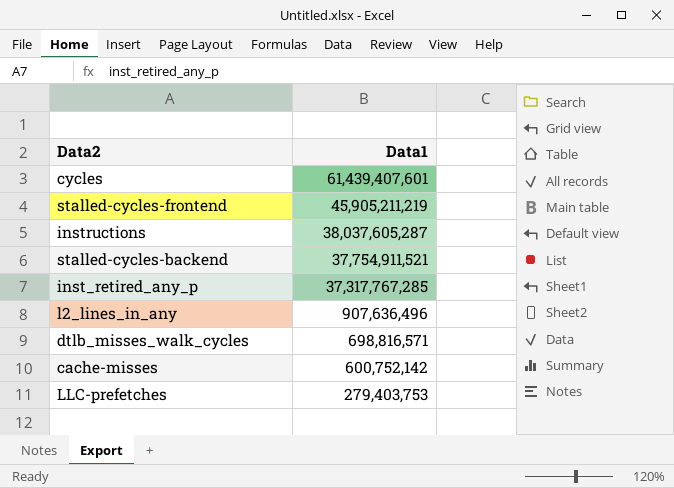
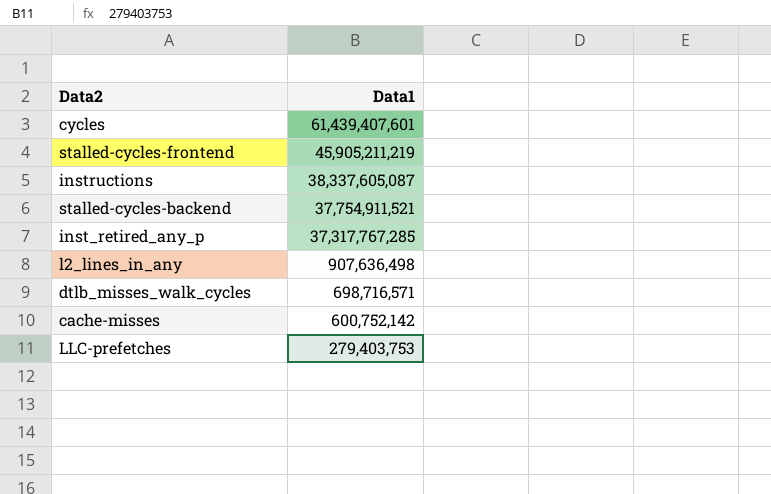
instructions | Data1: 38,037,605,287 -> 38,337,605,087
l2_lines_in_any | Data1: 907,636,496 -> 907,636,498
dtlb_misses_walk_cycles | Data1: 698,816,571 -> 698,716,571

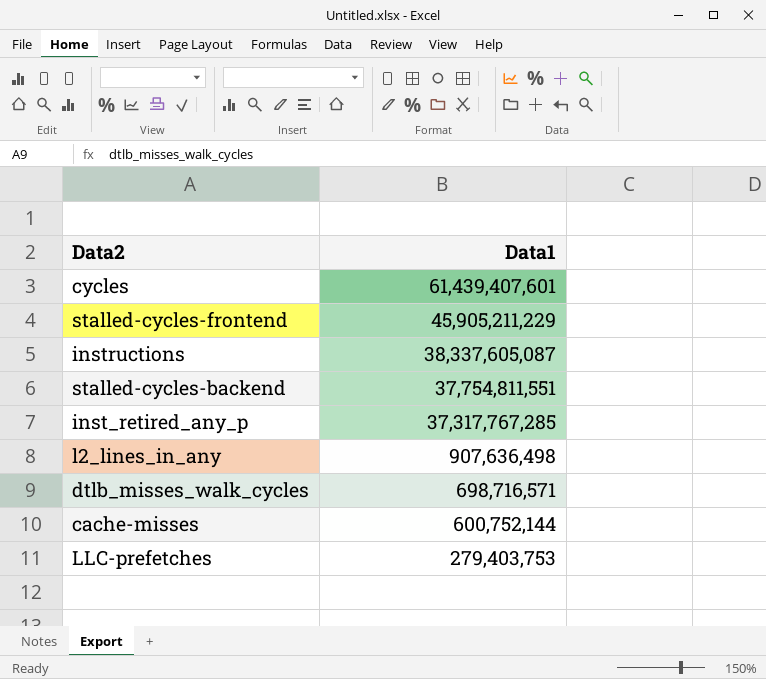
stalled-cycles-frontend | Data1: 45,905,211,219 -> 45,905,211,229
stalled-cycles-backend | Data1: 37,754,911,521 -> 37,754,811,551
cache-misses | Data1: 600,752,142 -> 600,752,144

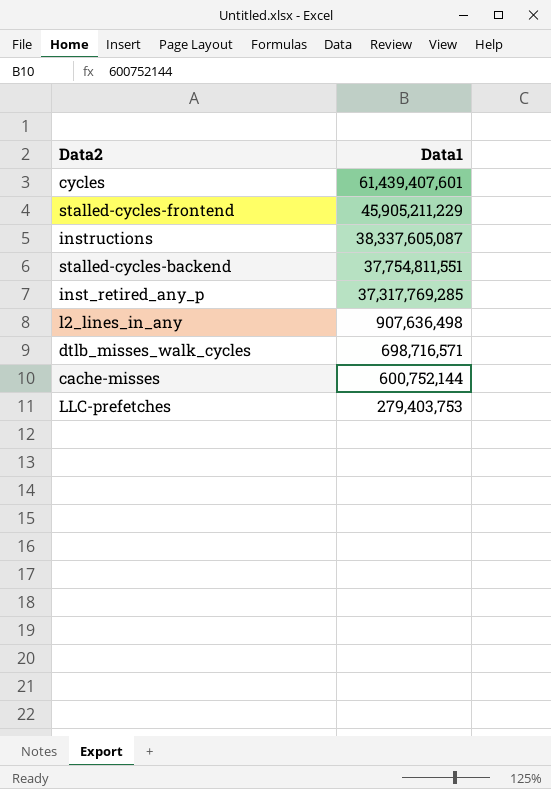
inst_retired_any_p | Data1: 37,317,767,285 -> 37,317,769,285

